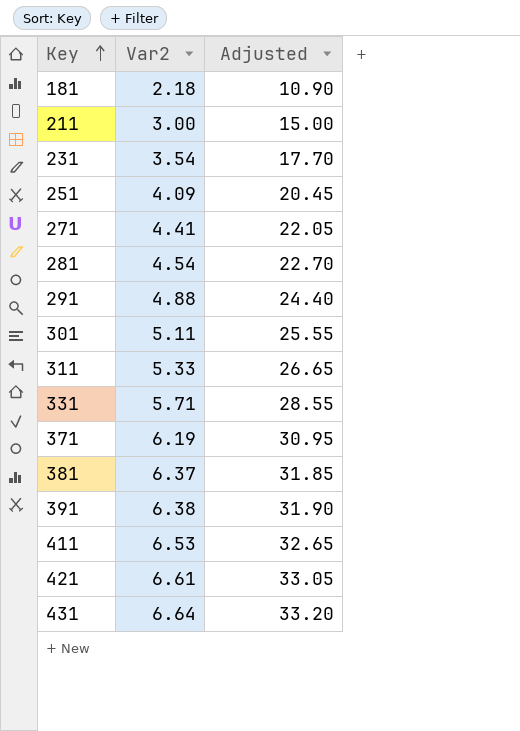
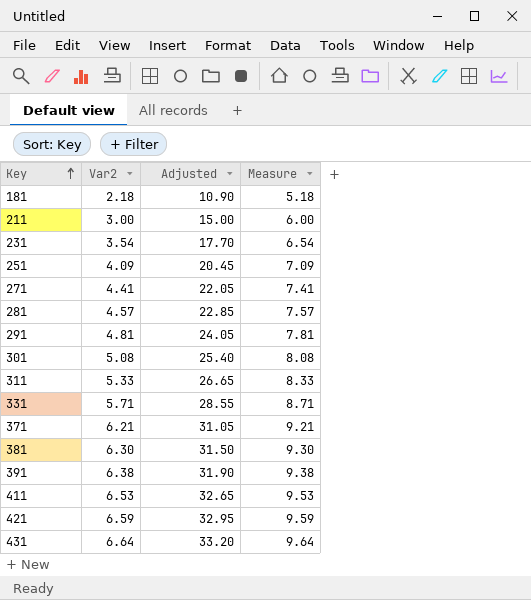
column Measure | formula: none -> [Var2] + 3
281 | Var2: 4.54 -> 4.57
281 | Adjusted: 22.70 -> 22.85
291 | Var2: 4.88 -> 4.81
291 | Adjusted: 24.40 -> 24.05
301 | Var2: 5.11 -> 5.08
301 | Adjusted: 25.55 -> 25.40
371 | Var2: 6.19 -> 6.21
371 | Adjusted: 30.95 -> 31.05
381 | Var2: 6.37 -> 6.30
381 | Adjusted: 31.85 -> 31.50
421 | Var2: 6.61 -> 6.59
421 | Adjusted: 33.05 -> 32.95

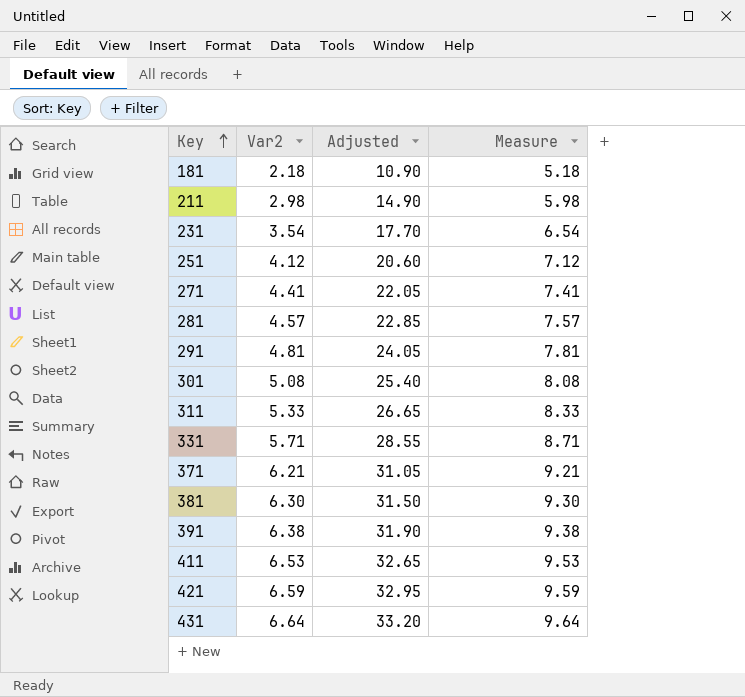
211 | Var2: 3.00 -> 2.98
211 | Adjusted: 15.00 -> 14.90
211 | Measure: 6.00 -> 5.98
251 | Var2: 4.09 -> 4.12
251 | Adjusted: 20.45 -> 20.60
251 | Measure: 7.09 -> 7.12

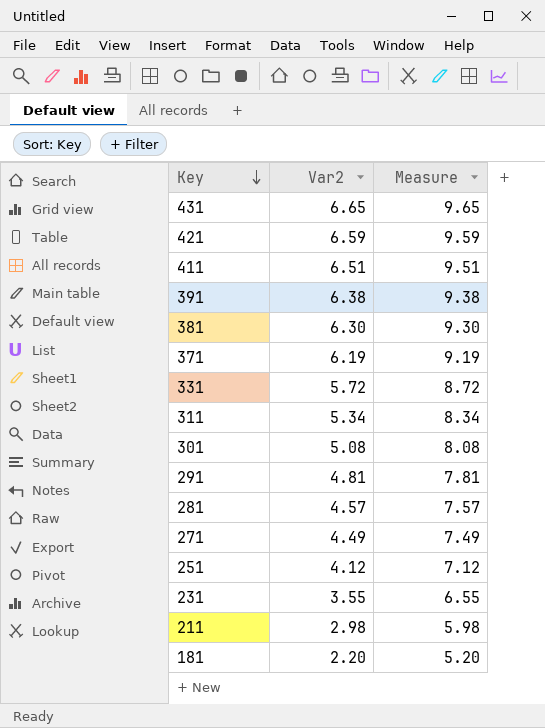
row order: Key ascending -> Key descending
column Adjusted | formula: [Var2] * 5 -> none
431 | Var2: 6.64 -> 6.65
431 | Measure: 9.64 -> 9.65
411 | Var2: 6.53 -> 6.51
411 | Measure: 9.53 -> 9.51
371 | Var2: 6.21 -> 6.19
371 | Measure: 9.21 -> 9.19
331 | Var2: 5.71 -> 5.72
331 | Measure: 8.71 -> 8.72
311 | Var2: 5.33 -> 5.34
311 | Measure: 8.33 -> 8.34
271 | Var2: 4.41 -> 4.49
271 | Measure: 7.41 -> 7.49
231 | Var2: 3.54 -> 3.55
231 | Measure: 6.54 -> 6.55
181 | Var2: 2.18 -> 2.20
181 | Measure: 5.18 -> 5.20

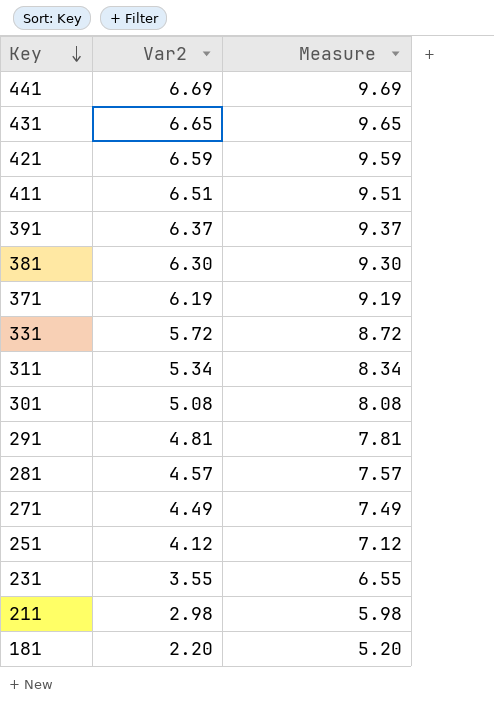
row 441: none -> 6.69 | 9.69
391 | Var2: 6.38 -> 6.37
391 | Measure: 9.38 -> 9.37

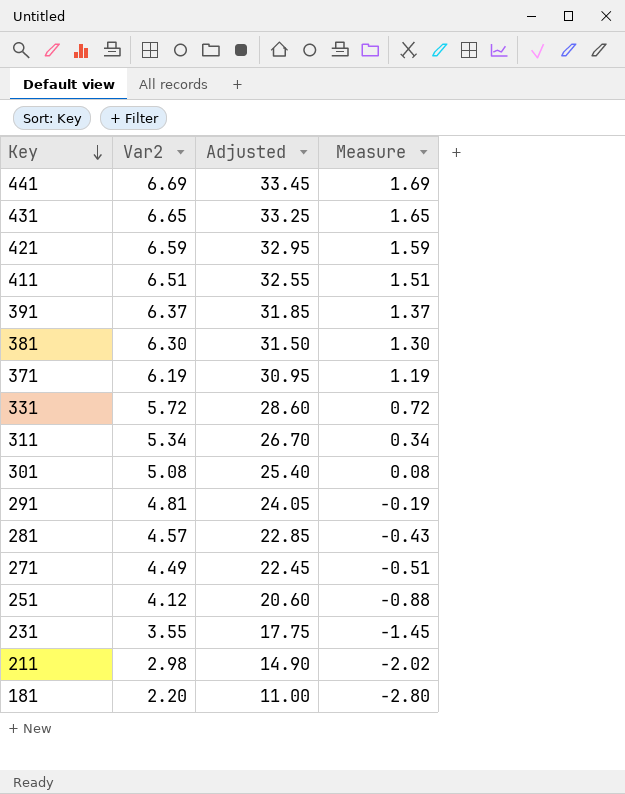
column Adjusted | formula: none -> [Var2] * 5
column Measure | formula: [Var2] + 3 -> [Var2] - 5

